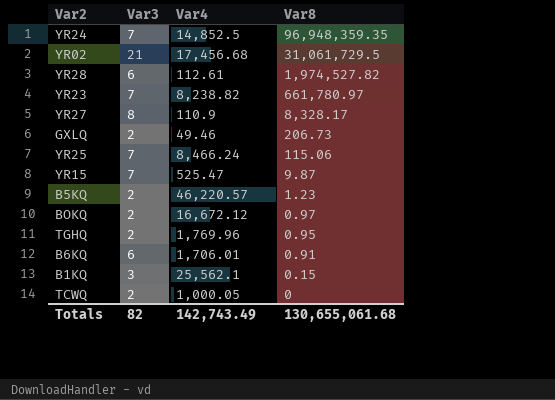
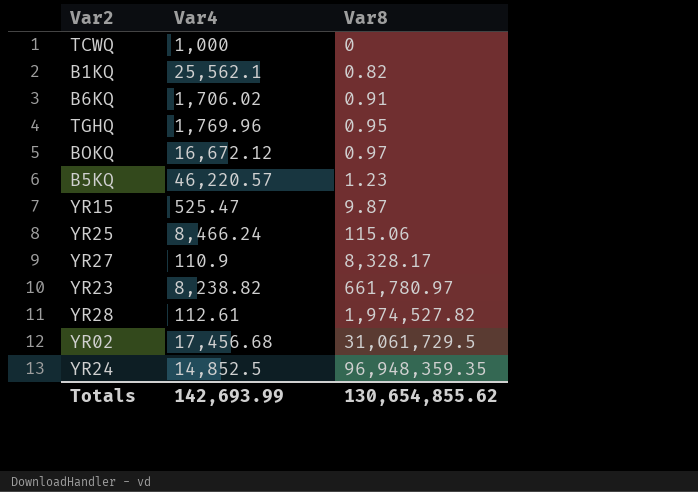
row order: Var8 descending -> Var8 ascending
column Var3 | position: 2 -> none
row GXLQ: 2 | 49.46 | 206.73 -> none
TCWQ | Var4: 1,000.05 -> 1,000
B1KQ | Var8: 0.15 -> 0.82
B6KQ | Var4: 1,706.01 -> 1,706.02
Totals | Var4: 142,743.49 -> 142,693.99
Totals | Var8: 130,655,061.68 -> 130,654,855.62

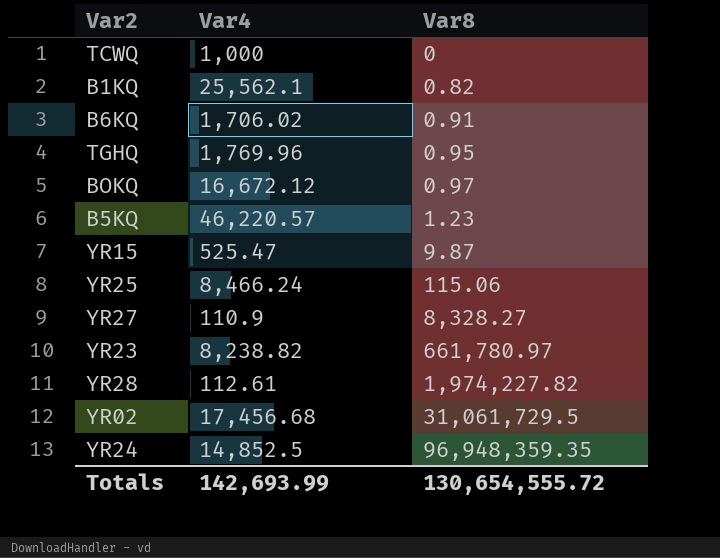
YR27 | Var8: 8,328.17 -> 8,328.27
YR28 | Var8: 1,974,527.82 -> 1,974,227.82
Totals | Var8: 130,654,855.62 -> 130,654,555.72

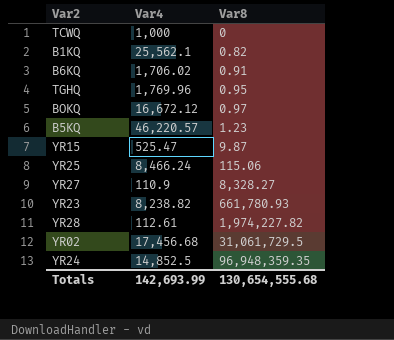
YR23 | Var8: 661,780.97 -> 661,780.93
Totals | Var8: 130,654,555.72 -> 130,654,555.68

